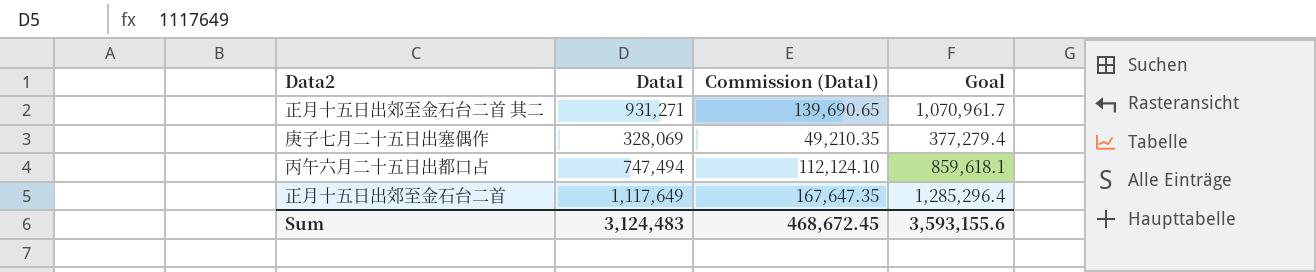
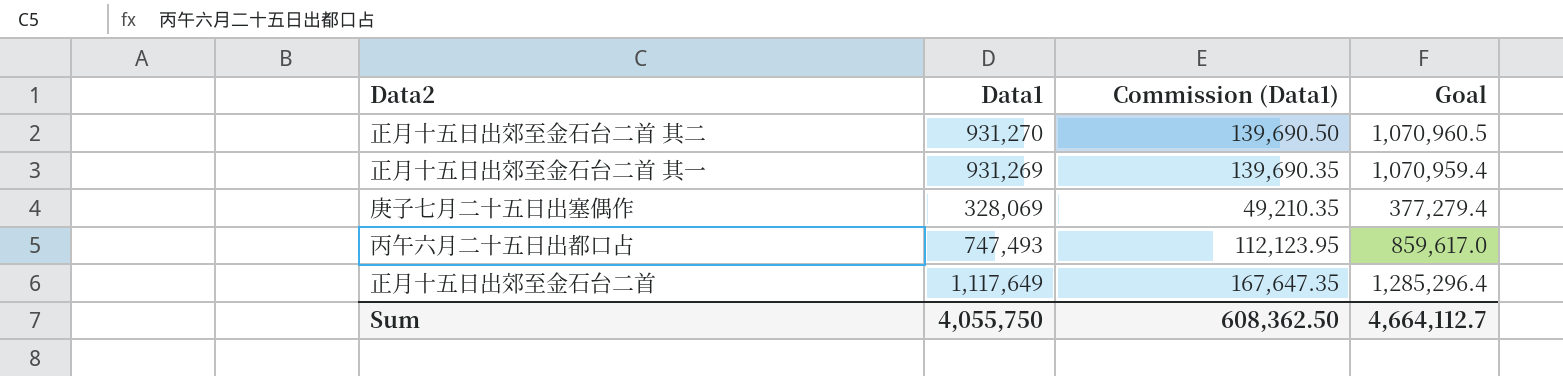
正月十五日出郊至金石台二首 其二 | Data1: 931,271 -> 931,270
正月十五日出郊至金石台二首 其二 | Commission (Data1): 139,690.65 -> 139,690.50
正月十五日出郊至金石台二首 其二 | Goal: 1,070,961.7 -> 1,070,960.5
row 正月十五日出郊至金石台二首 其一: none -> 931,269 | 139,690.35 | 1,070,959.4
丙午六月二十五日出都口占 | Data1: 747,494 -> 747,493
丙午六月二十五日出都口占 | Commission (Data1): 112,124.10 -> 112,123.95
丙午六月二十五日出都口占 | Goal: 859,618.1 -> 859,617.0
Sum | Data1: 3,124,483 -> 4,055,750
Sum | Commission (Data1): 468,672.45 -> 608,362.50
Sum | Goal: 3,593,155.6 -> 4,664,112.7

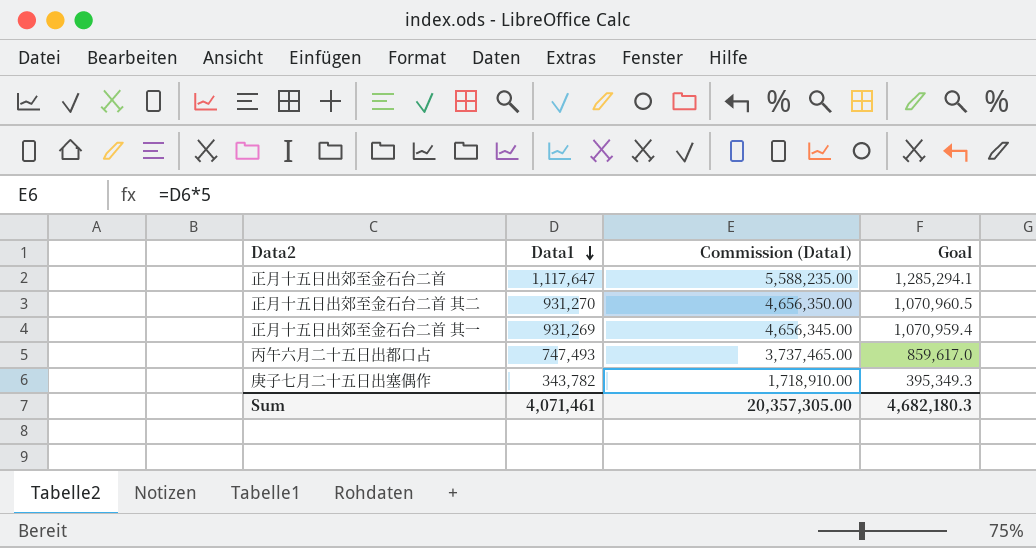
row order: none -> Data1 descending
column Commission (Data1) | formula: [Data1] * 0.15 -> [Data1] * 5
正月十五日出郊至金石台二首 | Data1: 1,117,649 -> 1,117,647
正月十五日出郊至金石台二首 | Goal: 1,285,296.4 -> 1,285,294.1
庚子七月二十五日出塞偶作 | Data1: 328,069 -> 343,782
庚子七月二十五日出塞偶作 | Goal: 377,279.4 -> 395,349.3
Sum | Data1: 4,055,750 -> 4,071,461
Sum | Commission (Data1): 608,362.50 -> 20,357,305.00
Sum | Goal: 4,664,112.7 -> 4,682,180.3

